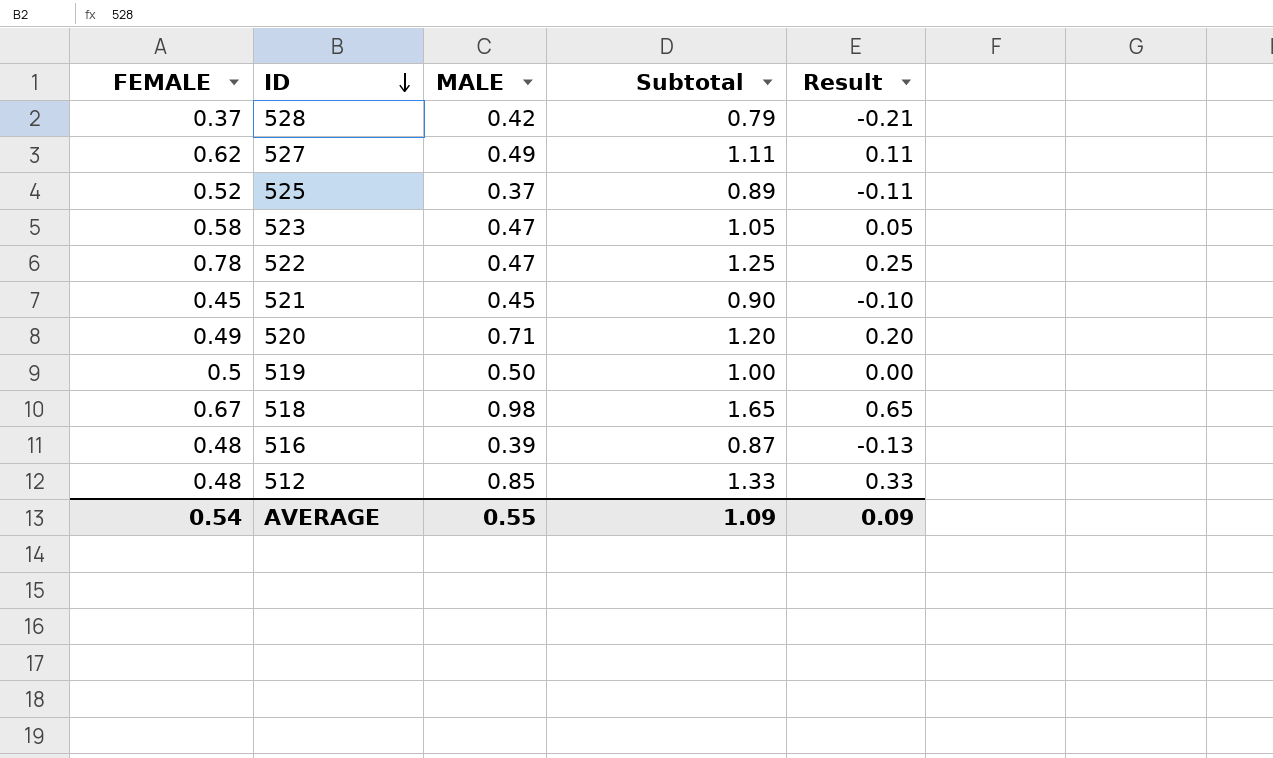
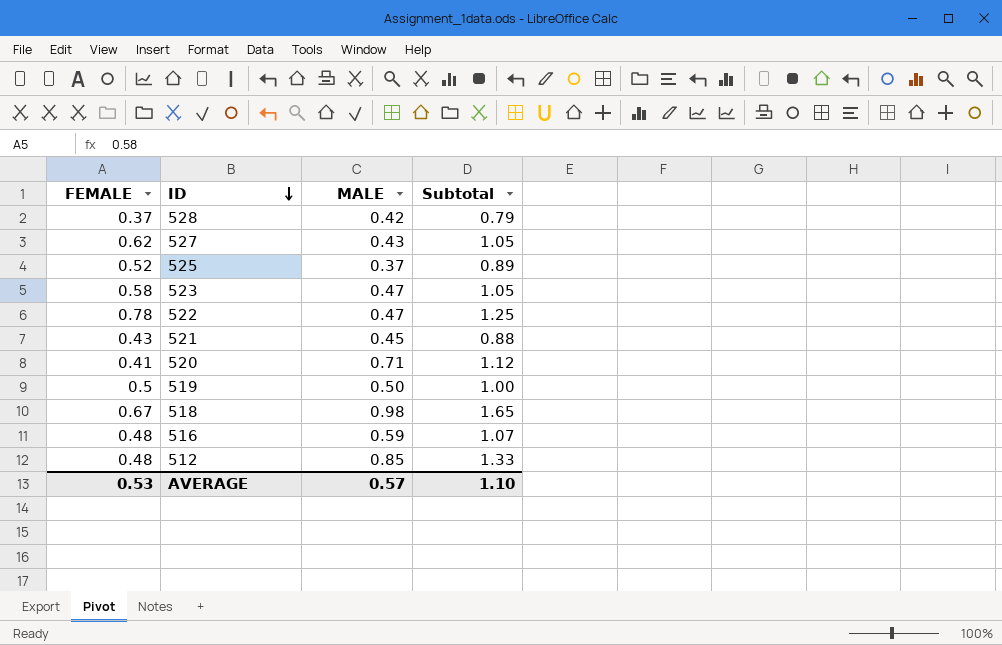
column Result | formula: [Subtotal] - 1 -> none
527 | MALE: 0.49 -> 0.43
527 | Subtotal: 1.11 -> 1.05
521 | FEMALE: 0.45 -> 0.43
521 | Subtotal: 0.90 -> 0.88
520 | FEMALE: 0.49 -> 0.41
520 | Subtotal: 1.20 -> 1.12
516 | MALE: 0.39 -> 0.59
516 | Subtotal: 0.87 -> 1.07
AVERAGE | FEMALE: 0.54 -> 0.53
AVERAGE | MALE: 0.55 -> 0.57
AVERAGE | Subtotal: 1.09 -> 1.10

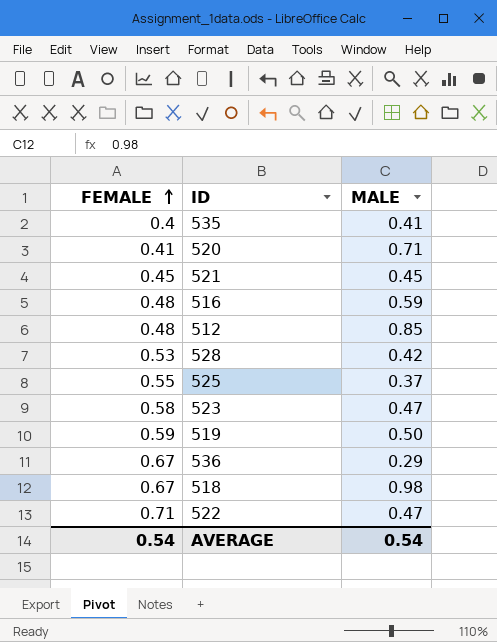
row order: ID descending -> FEMALE ascending
column Subtotal | formula: [FEMALE] + [MALE] -> none
row 527: 0.62 | 0.43 | 1.05 -> none
row 535: none -> 0.4 | 0.41
521 | FEMALE: 0.43 -> 0.45
528 | FEMALE: 0.37 -> 0.53
525 | FEMALE: 0.52 -> 0.55
519 | FEMALE: 0.5 -> 0.59
row 536: none -> 0.67 | 0.29
522 | FEMALE: 0.78 -> 0.71
AVERAGE | FEMALE: 0.53 -> 0.54
AVERAGE | MALE: 0.57 -> 0.54

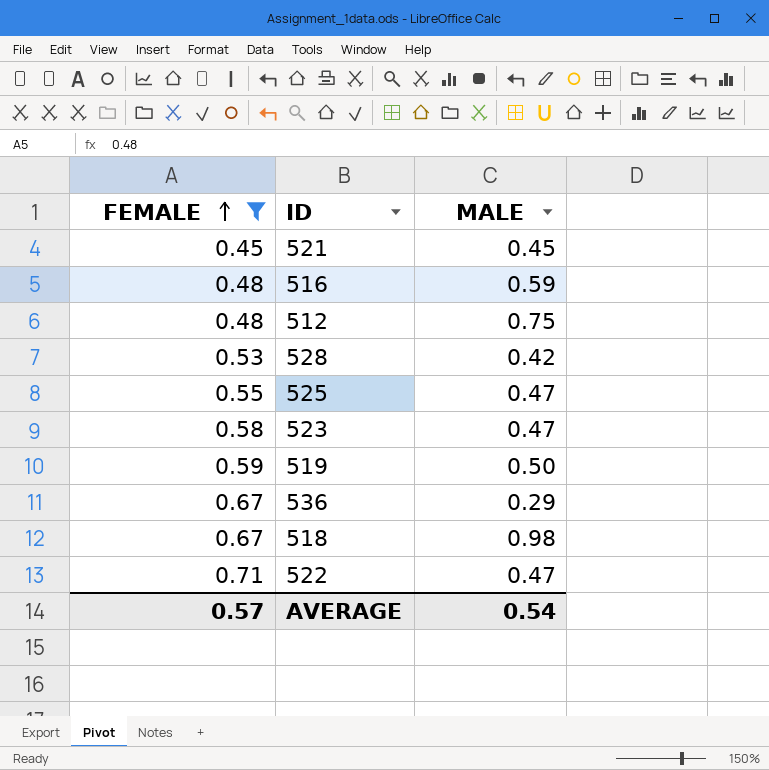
filter: none -> FEMALE >= 0.45
512 | MALE: 0.85 -> 0.75
525 | MALE: 0.37 -> 0.47
AVERAGE | FEMALE: 0.54 -> 0.57

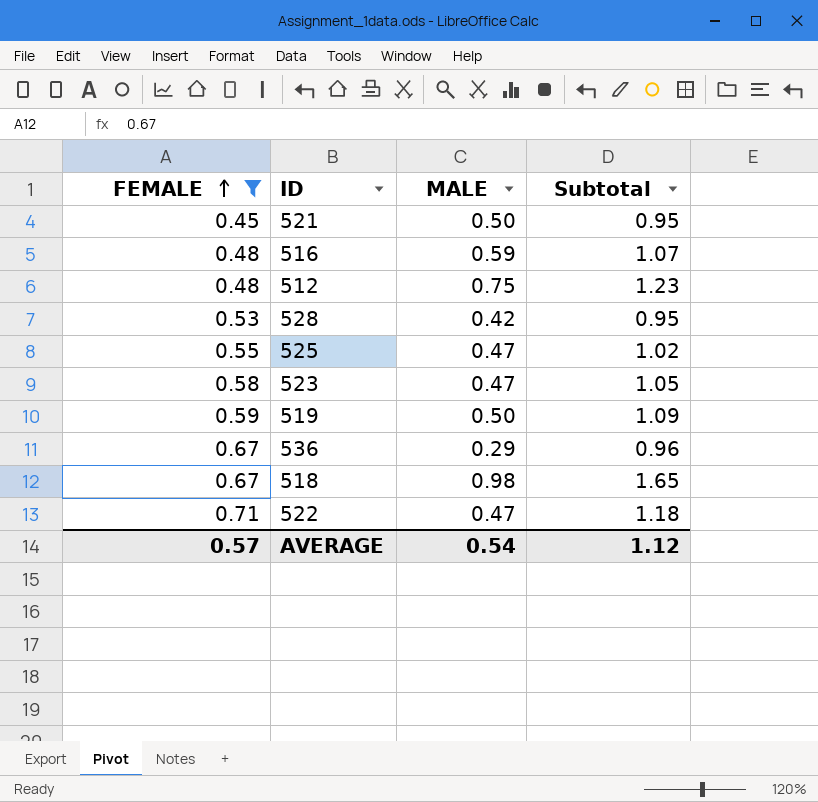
column Subtotal | formula: none -> [FEMALE] + [MALE]
521 | MALE: 0.45 -> 0.50

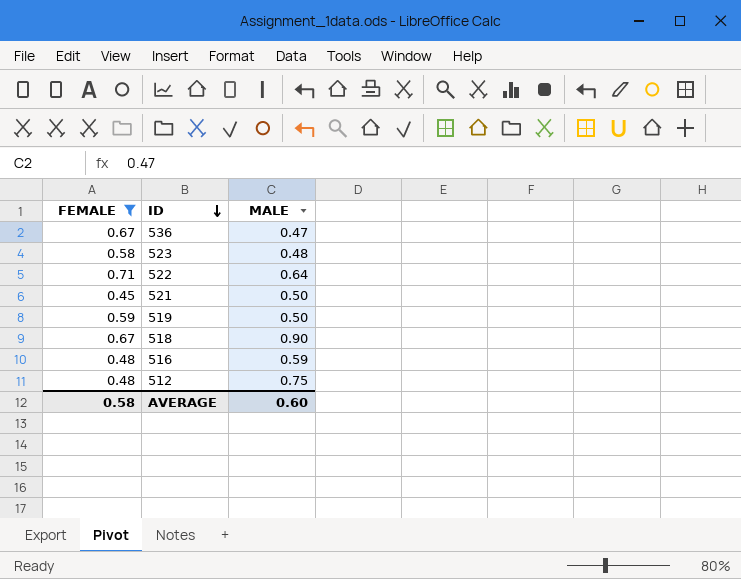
row order: FEMALE ascending -> ID descending
column Subtotal | formula: [FEMALE] + [MALE] -> none
row 528: 0.53 | 0.42 | 0.95 -> none
row 525: 0.55 | 0.47 | 1.02 -> none
536 | MALE: 0.29 -> 0.47
523 | MALE: 0.47 -> 0.48
522 | MALE: 0.47 -> 0.64
518 | MALE: 0.98 -> 0.90
AVERAGE | FEMALE: 0.57 -> 0.58
AVERAGE | MALE: 0.54 -> 0.60

